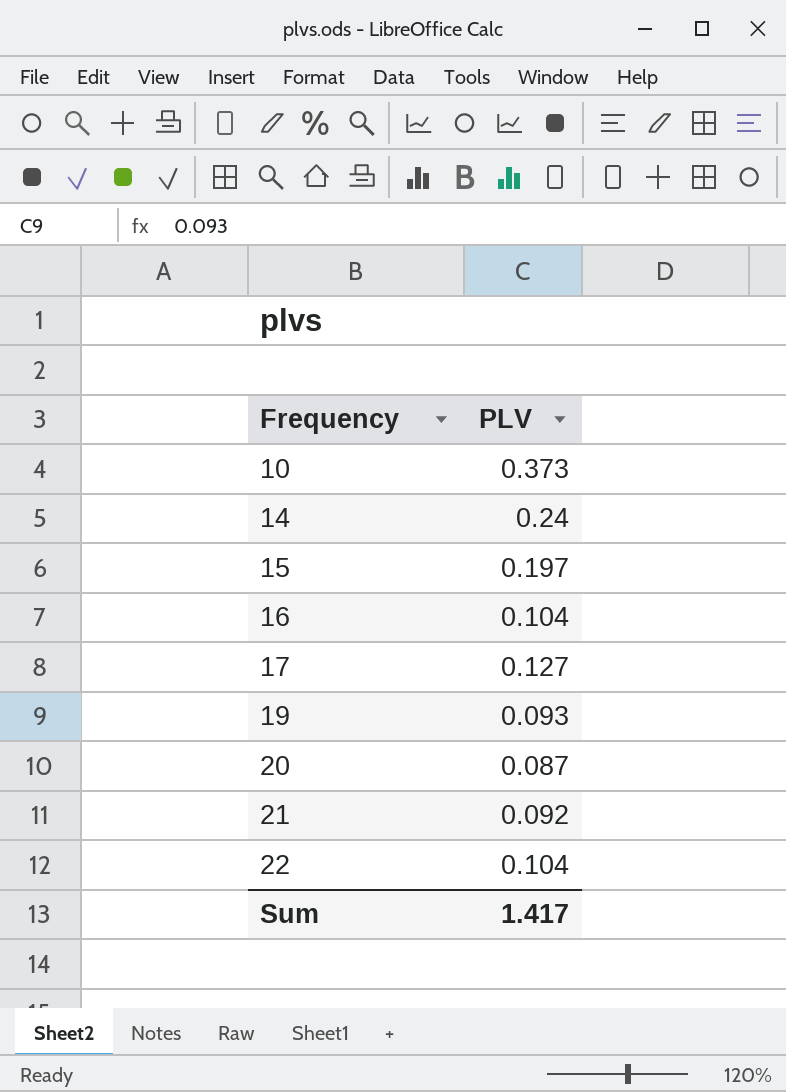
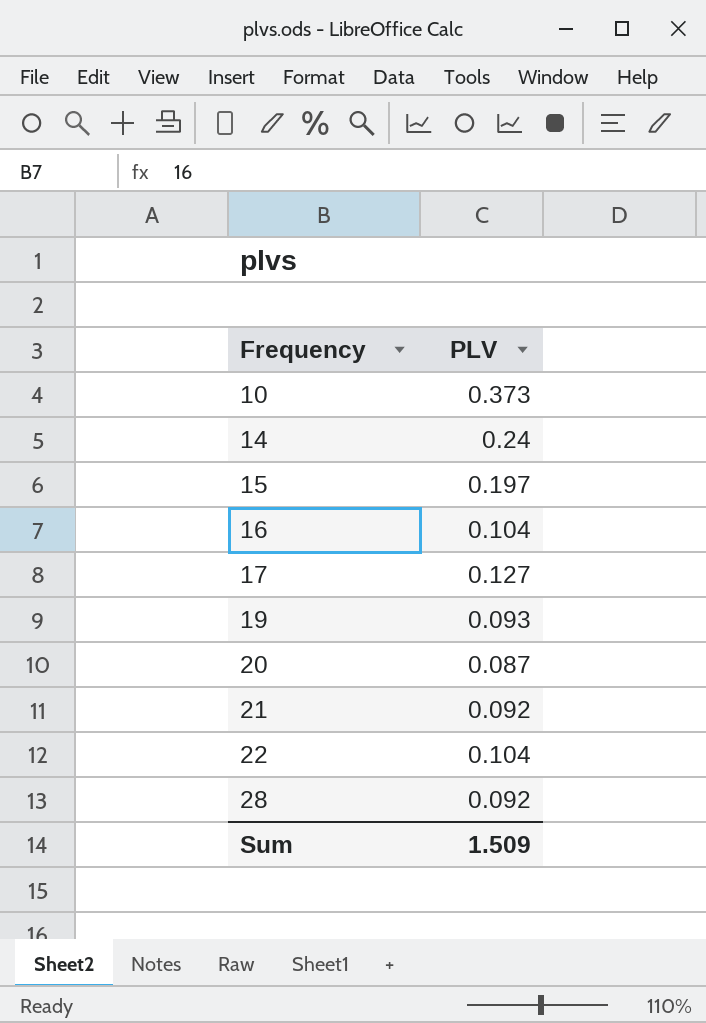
row 28: none -> 0.092
Sum | PLV: 1.417 -> 1.509

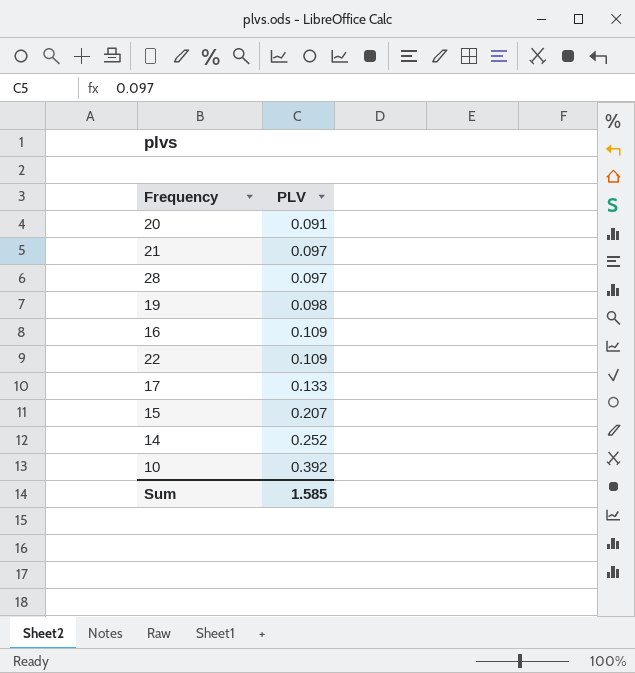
row order: Frequency ascending -> PLV ascending
20 | PLV: 0.087 -> 0.091
21 | PLV: 0.092 -> 0.097
28 | PLV: 0.092 -> 0.097
19 | PLV: 0.093 -> 0.098
16 | PLV: 0.104 -> 0.109
22 | PLV: 0.104 -> 0.109
17 | PLV: 0.127 -> 0.133
15 | PLV: 0.197 -> 0.207
14 | PLV: 0.24 -> 0.252
10 | PLV: 0.373 -> 0.392
Sum | PLV: 1.509 -> 1.585

